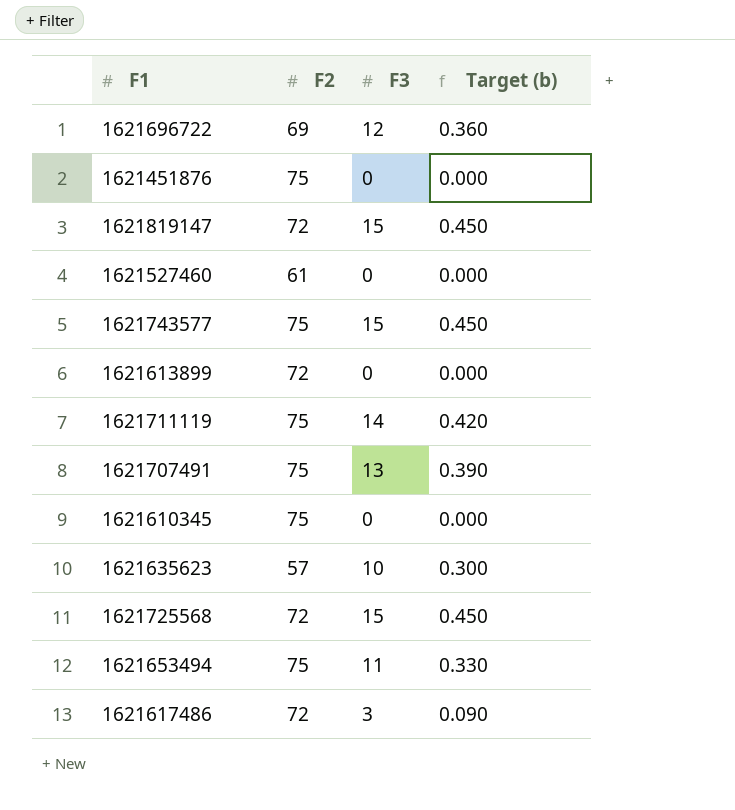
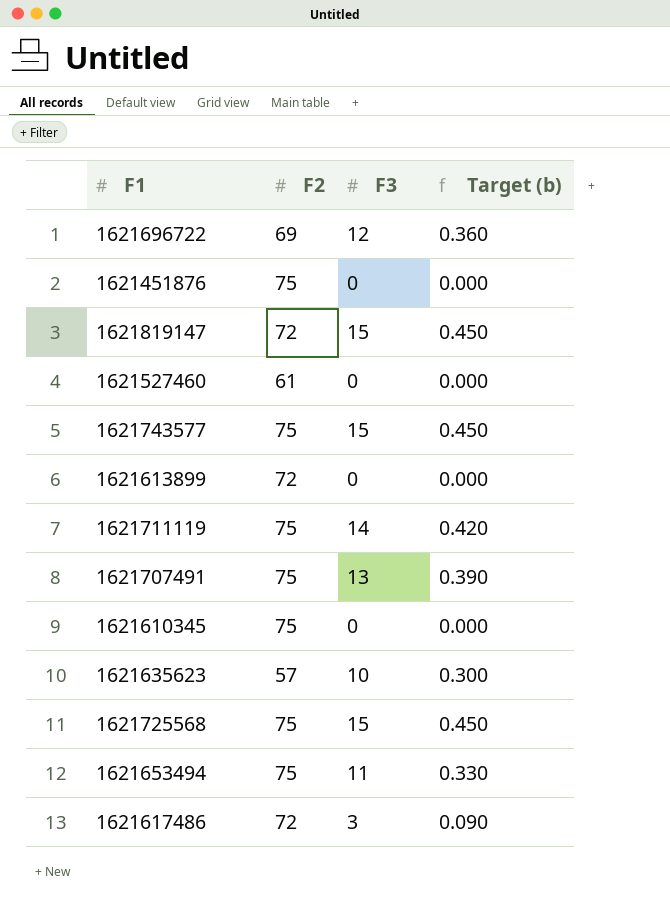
1621725568 | F2: 72 -> 75

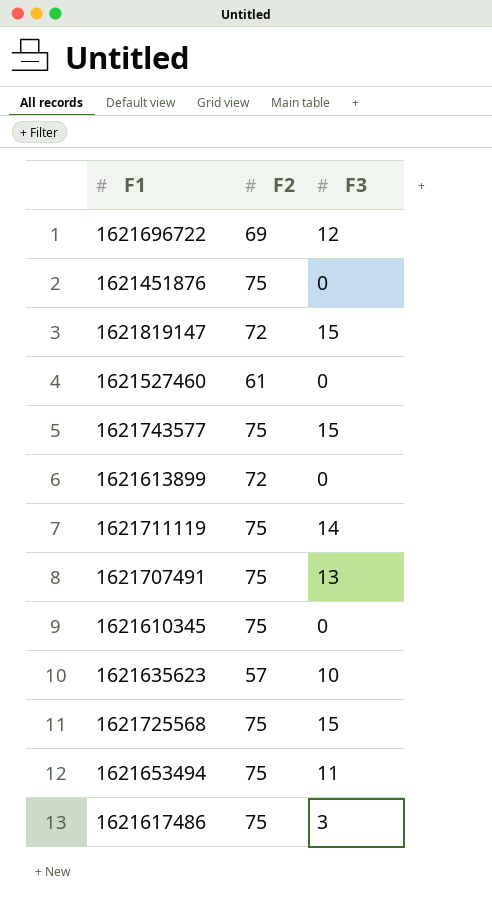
column Target (b) | formula: [F3] * 0.03 -> none
1621617486 | F2: 72 -> 75

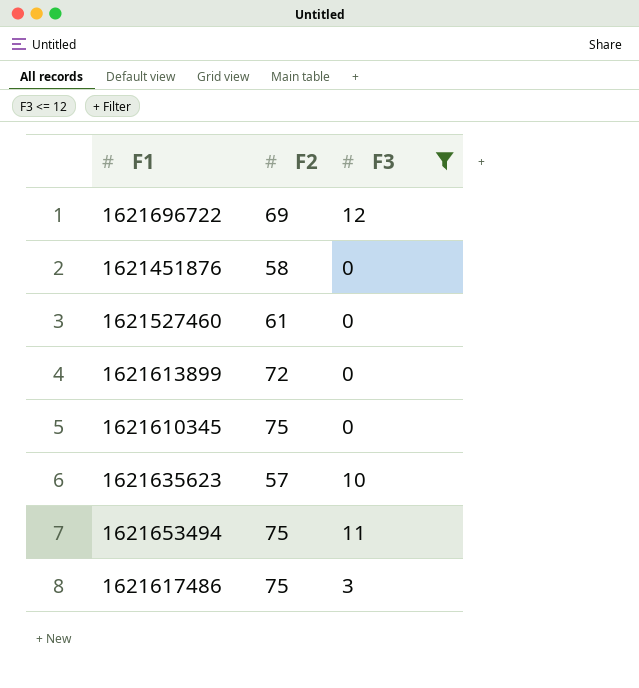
filter: none -> F3 <= 12
1621451876 | F2: 75 -> 58

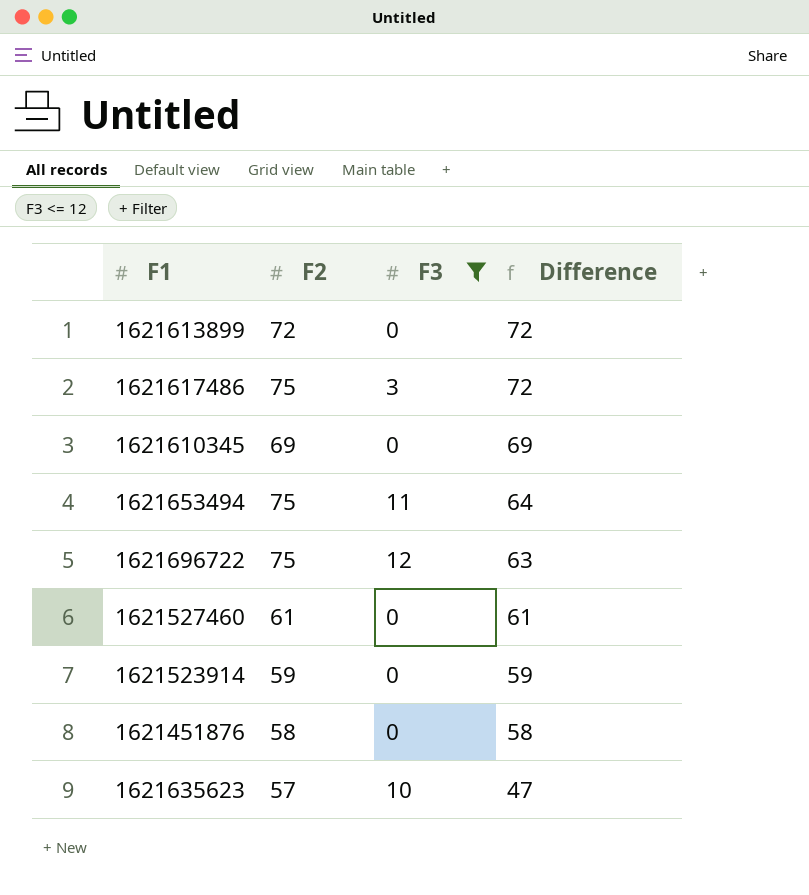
row order: none -> Difference descending
column Difference | formula: none -> [F2] - [F3]
1621610345 | F2: 75 -> 69
1621696722 | F2: 69 -> 75
row 1621523914: none -> 59 | 0 | 59

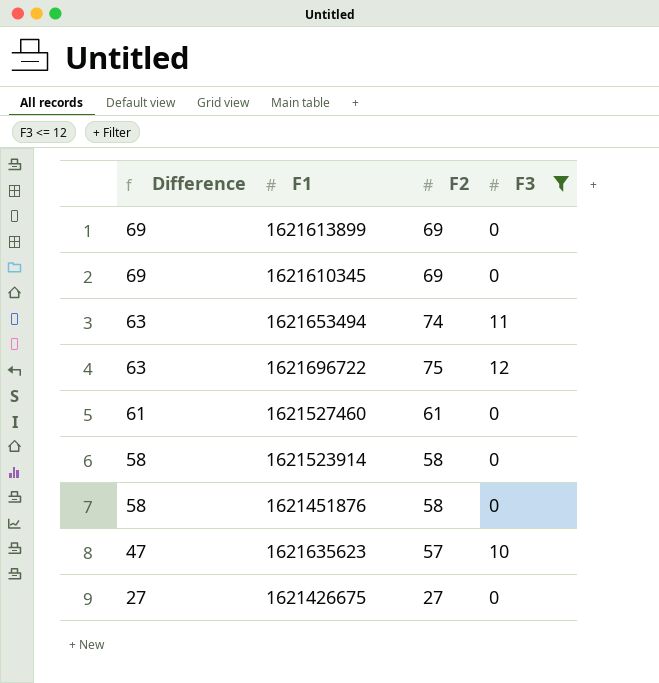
column Difference | position: 4 -> 1
row 1621617486: 75 | 3 | 72 -> none
1621613899 | Difference: 72 -> 69
1621613899 | F2: 72 -> 69
1621653494 | Difference: 64 -> 63
1621653494 | F2: 75 -> 74
1621523914 | Difference: 59 -> 58
1621523914 | F2: 59 -> 58
row 1621426675: none -> 27 | 27 | 0

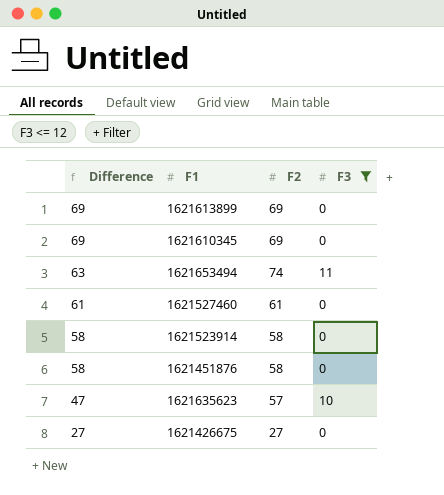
row 1621696722: 63 | 75 | 12 -> none

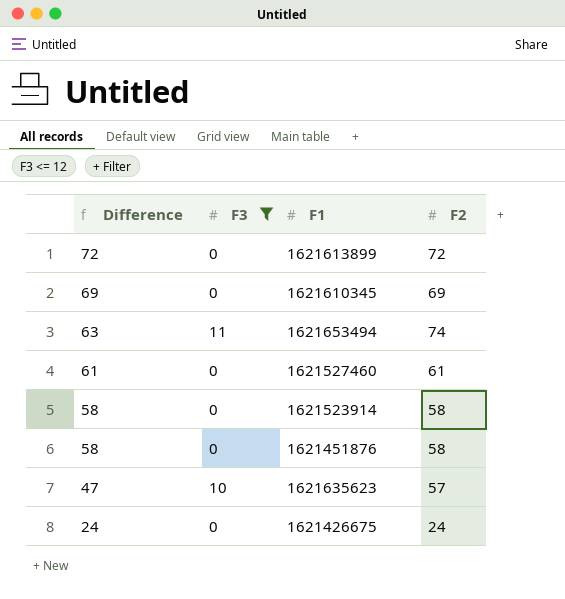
column F3 | position: 4 -> 2
1621613899 | Difference: 69 -> 72
1621613899 | F2: 69 -> 72
1621426675 | Difference: 27 -> 24
1621426675 | F2: 27 -> 24

